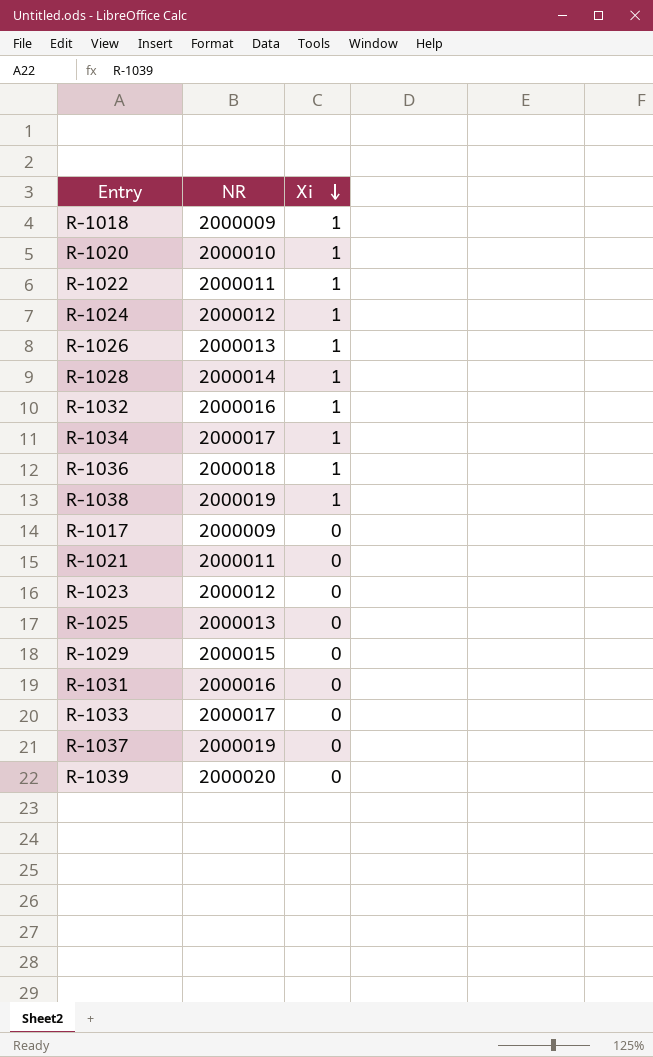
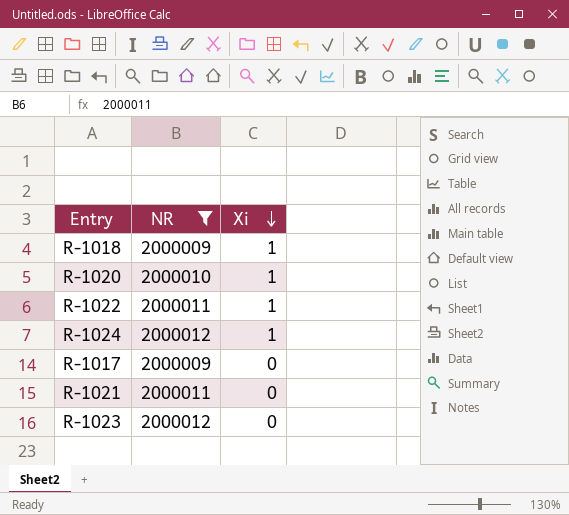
filter: none -> NR <= 2000012

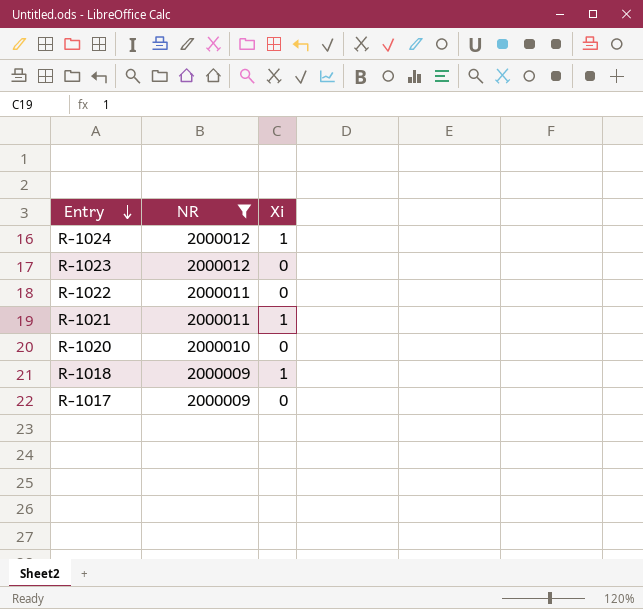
row order: Xi descending -> Entry descending
R-1022 | Xi: 1 -> 0
R-1021 | Xi: 0 -> 1
R-1020 | Xi: 1 -> 0

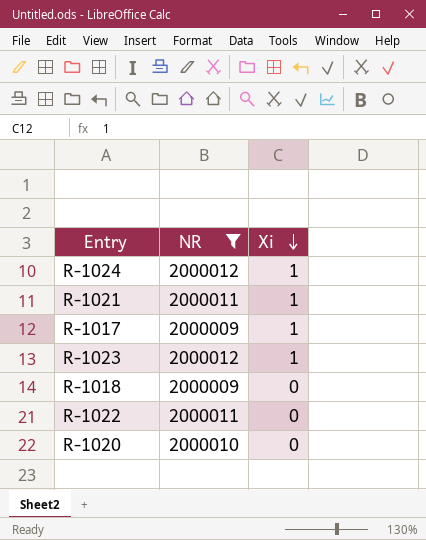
row order: Entry descending -> Xi descending
R-1017 | Xi: 0 -> 1
R-1023 | Xi: 0 -> 1
R-1018 | Xi: 1 -> 0

